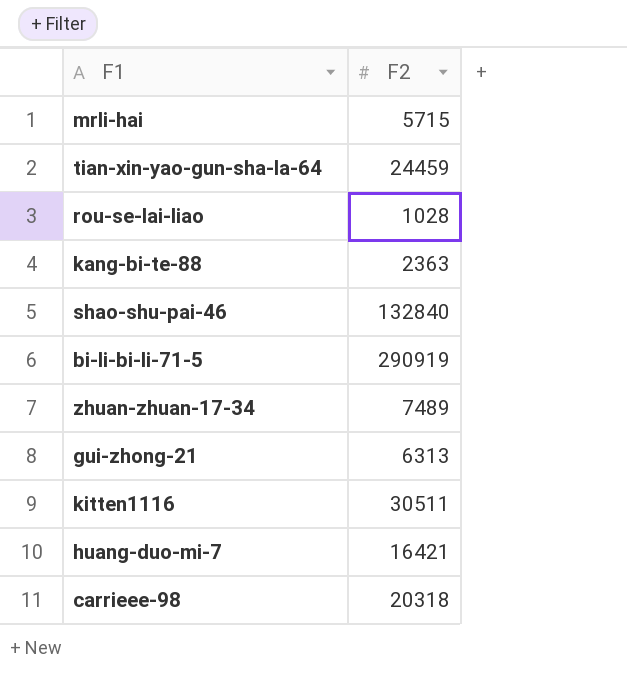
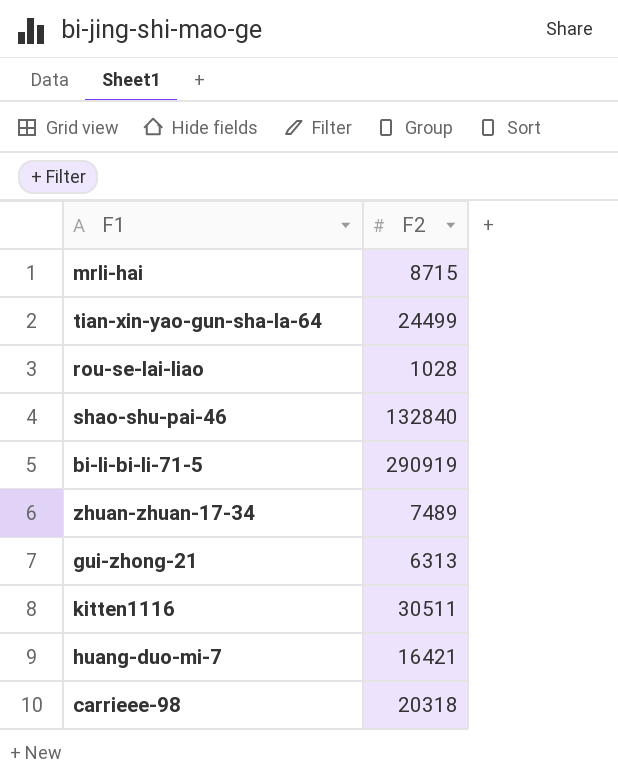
row kang-bi-te-88: 2363 -> none
mrli-hai | F2: 5715 -> 8715
tian-xin-yao-gun-sha-la-64 | F2: 24459 -> 24499

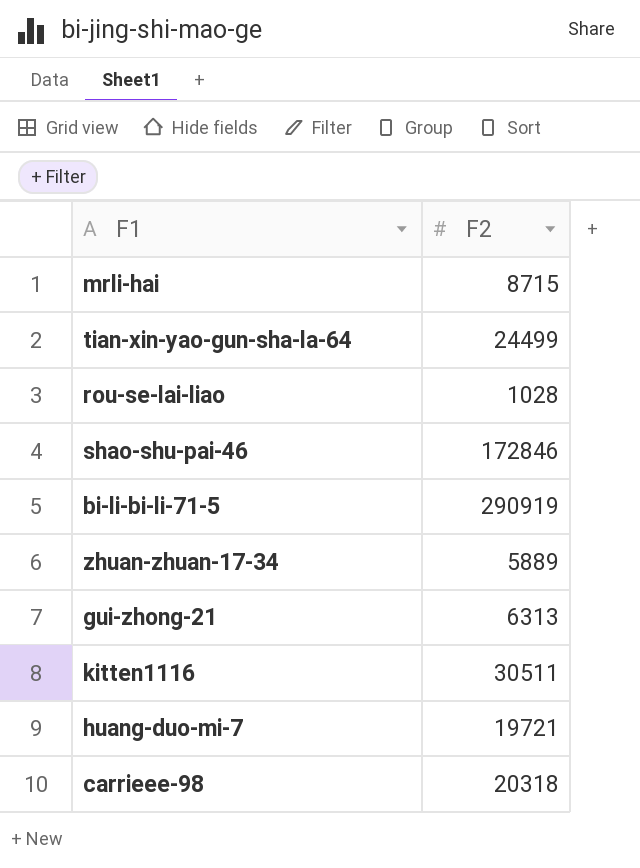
shao-shu-pai-46 | F2: 132840 -> 172846
zhuan-zhuan-17-34 | F2: 7489 -> 5889
huang-duo-mi-7 | F2: 16421 -> 19721

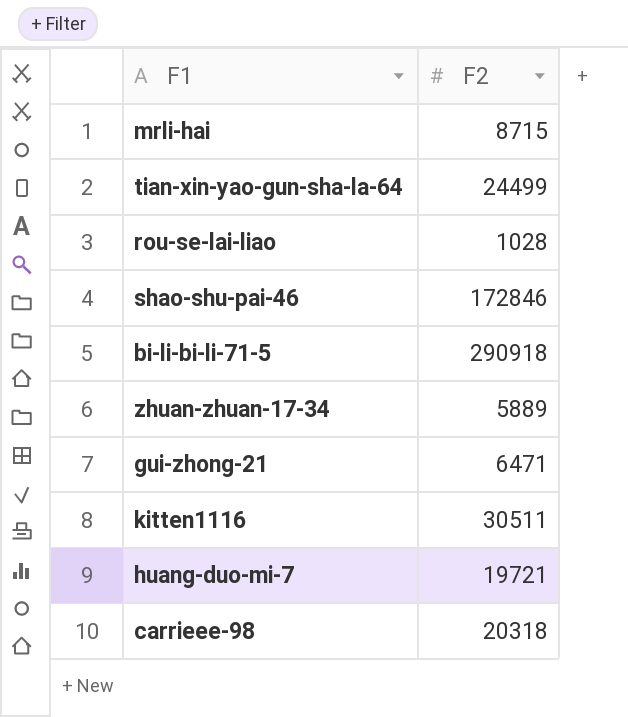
bi-li-bi-li-71-5 | F2: 290919 -> 290918
gui-zhong-21 | F2: 6313 -> 6471

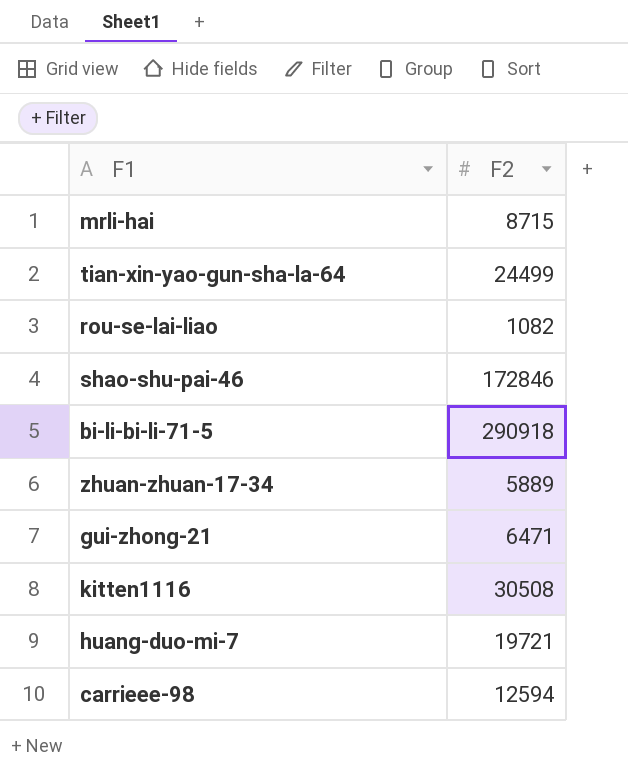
rou-se-lai-liao | F2: 1028 -> 1082
kitten1116 | F2: 30511 -> 30508
carrieee-98 | F2: 20318 -> 12594

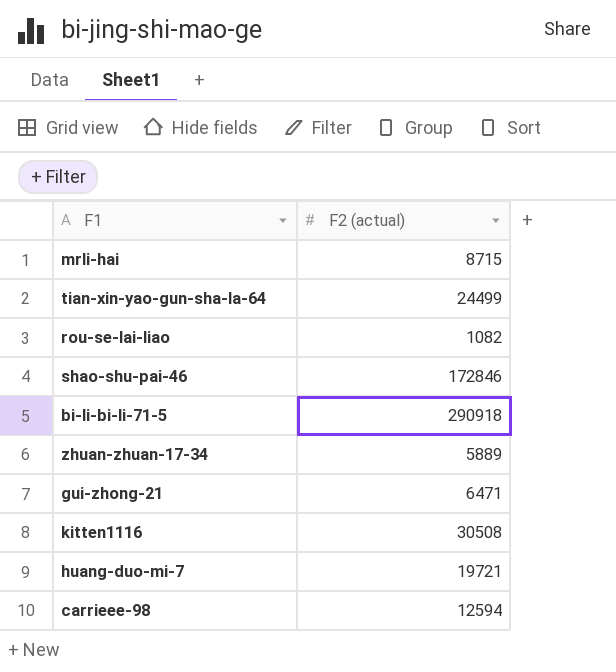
column name: F2 -> F2 (actual)

